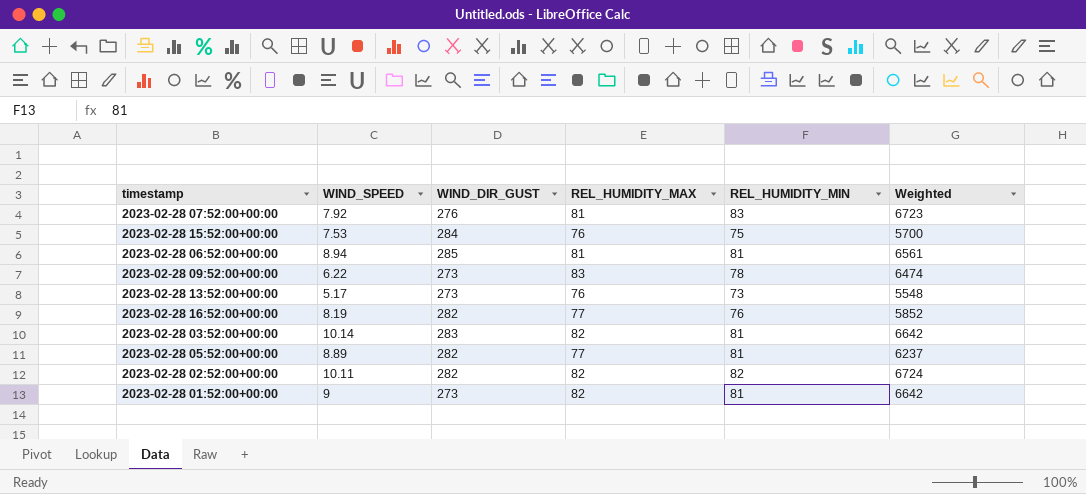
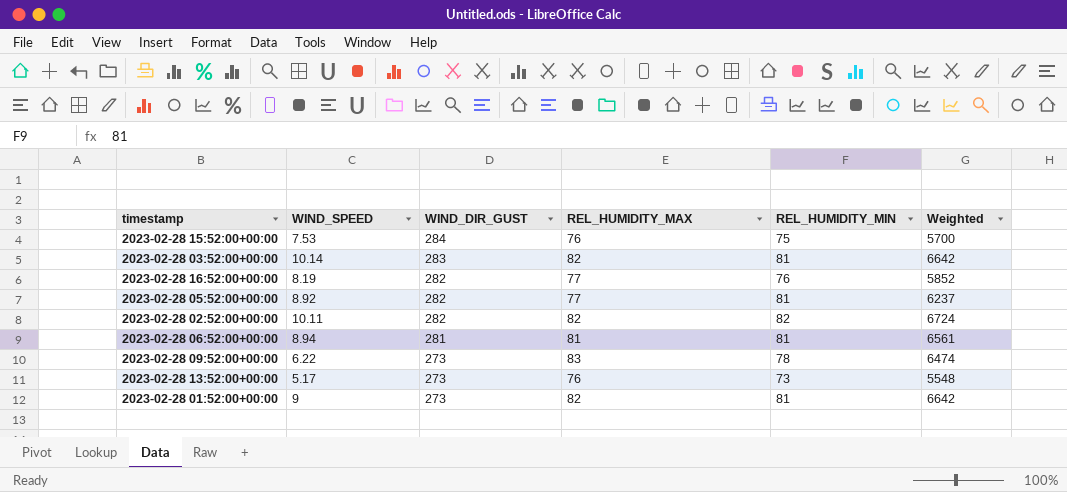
row order: none -> WIND_DIR_GUST descending
row 2023-02-28 07:52:00+00:00: 7.92 | 276 | 81 | 83 | 6723 -> none
2023-02-28 05:52:00+00:00 | WIND_SPEED: 8.89 -> 8.92
2023-02-28 06:52:00+00:00 | WIND_DIR_GUST: 285 -> 281

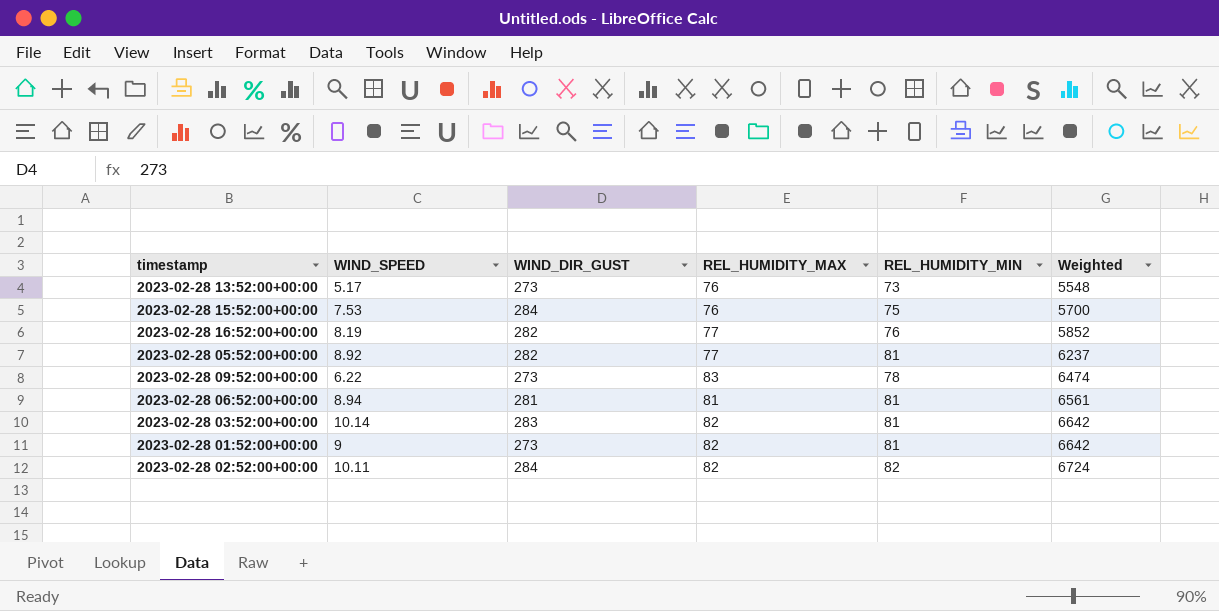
row order: WIND_DIR_GUST descending -> Weighted ascending
2023-02-28 02:52:00+00:00 | WIND_DIR_GUST: 282 -> 284

